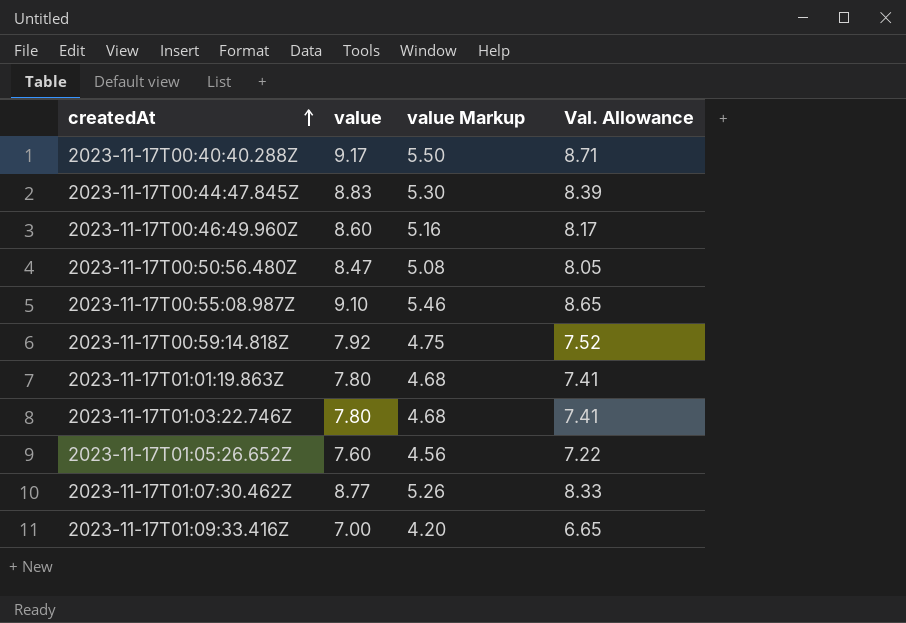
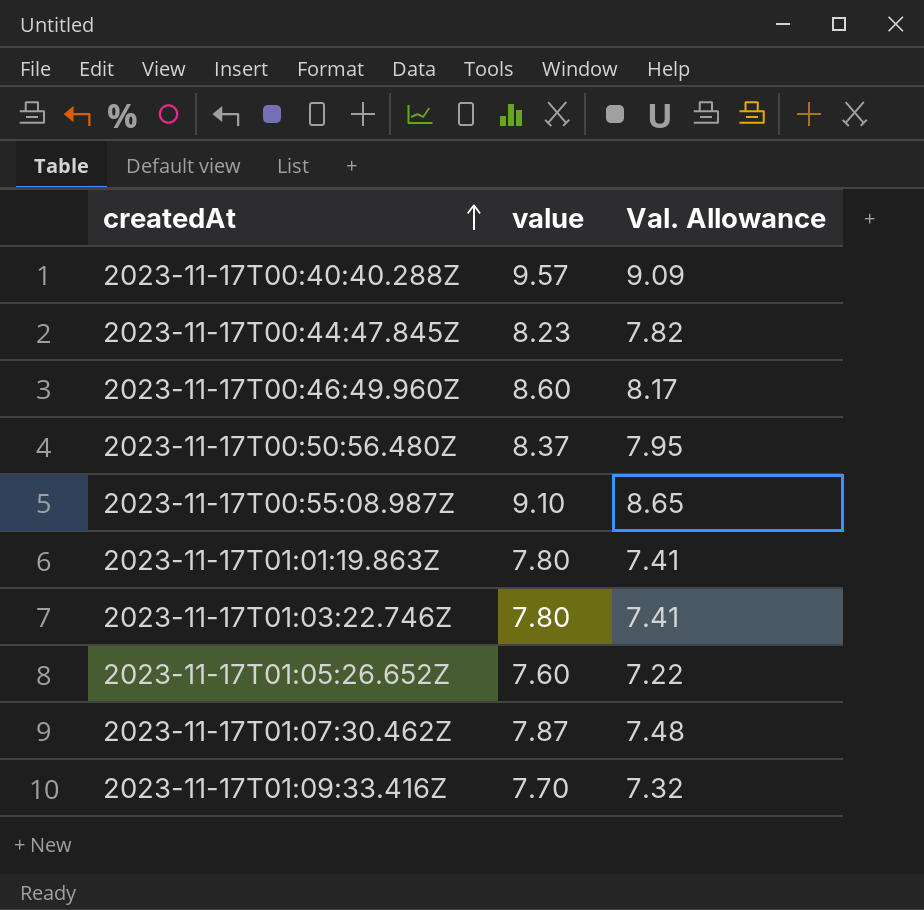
column value Markup | formula: [value] * 0.6 -> none
row 2023-11-17T00:59:14.818Z: 7.92 | 4.75 | 7.52 -> none
2023-11-17T00:40:40.288Z | value: 9.17 -> 9.57
2023-11-17T00:40:40.288Z | Val. Allowance: 8.71 -> 9.09
2023-11-17T00:44:47.845Z | value: 8.83 -> 8.23
2023-11-17T00:44:47.845Z | Val. Allowance: 8.39 -> 7.82
2023-11-17T00:50:56.480Z | value: 8.47 -> 8.37
2023-11-17T00:50:56.480Z | Val. Allowance: 8.05 -> 7.95
2023-11-17T01:07:30.462Z | value: 8.77 -> 7.87
2023-11-17T01:07:30.462Z | Val. Allowance: 8.33 -> 7.48
2023-11-17T01:09:33.416Z | value: 7.00 -> 7.70
2023-11-17T01:09:33.416Z | Val. Allowance: 6.65 -> 7.32

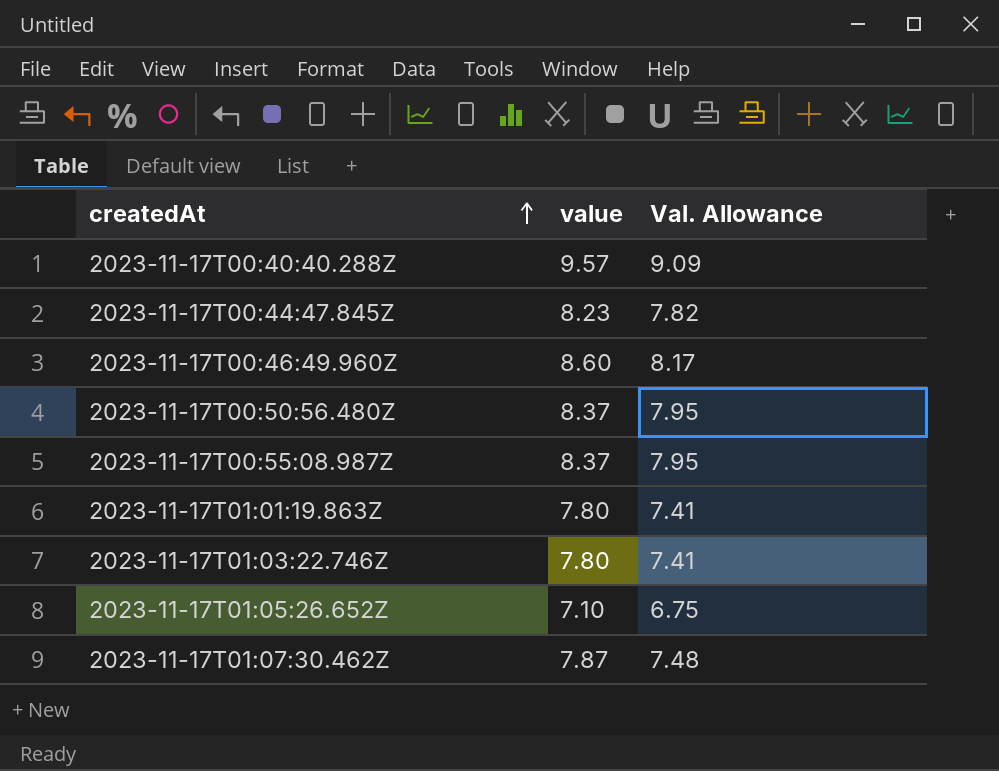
row 2023-11-17T01:09:33.416Z: 7.70 | 7.32 -> none
2023-11-17T00:55:08.987Z | value: 9.10 -> 8.37
2023-11-17T00:55:08.987Z | Val. Allowance: 8.65 -> 7.95
2023-11-17T01:05:26.652Z | value: 7.60 -> 7.10
2023-11-17T01:05:26.652Z | Val. Allowance: 7.22 -> 6.75

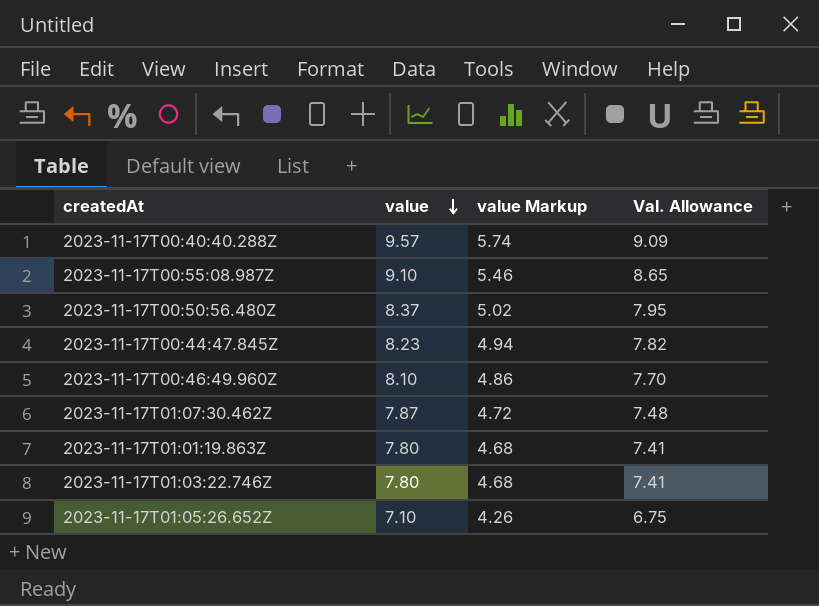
row order: createdAt ascending -> value descending
column value Markup | formula: none -> [value] * 0.6
2023-11-17T00:55:08.987Z | value: 8.37 -> 9.10
2023-11-17T00:55:08.987Z | Val. Allowance: 7.95 -> 8.65
2023-11-17T00:46:49.960Z | value: 8.60 -> 8.10
2023-11-17T00:46:49.960Z | Val. Allowance: 8.17 -> 7.70

